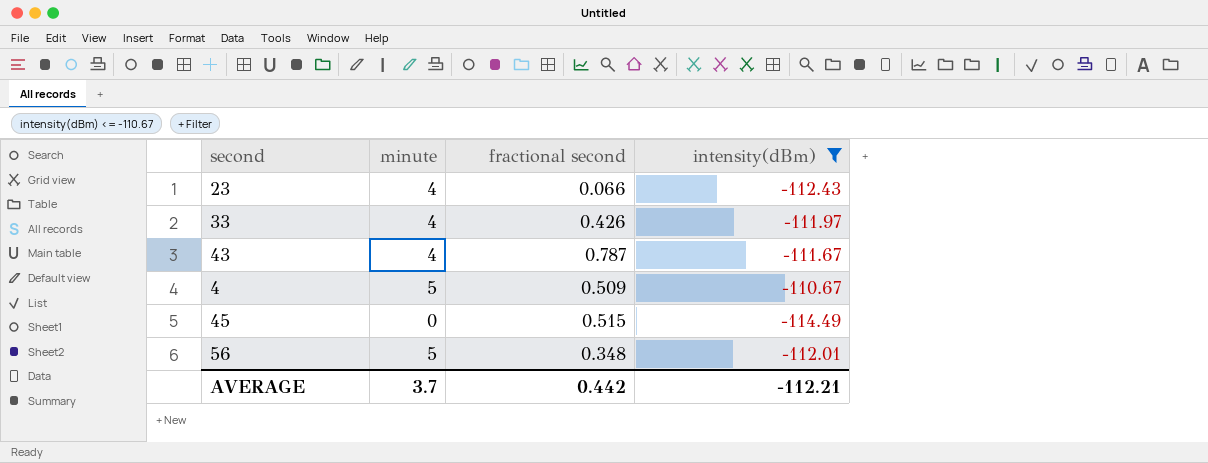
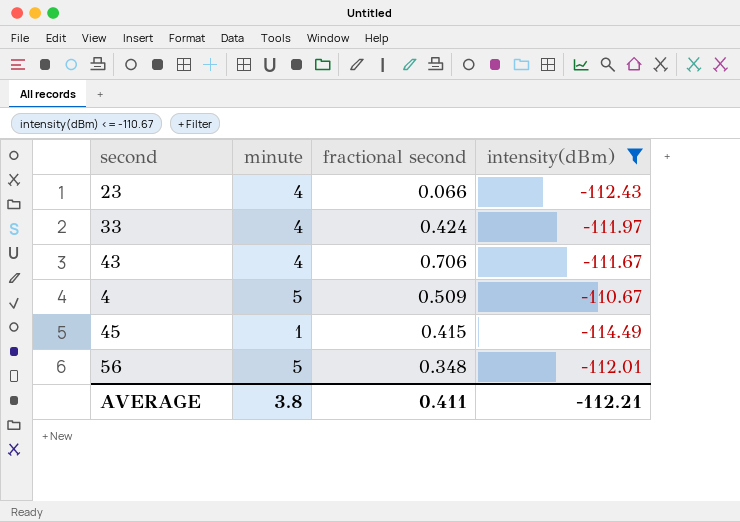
33 | fractional second: 0.426 -> 0.424
43 | fractional second: 0.787 -> 0.706
45 | minute: 0 -> 1
45 | fractional second: 0.515 -> 0.415
AVERAGE | minute: 3.7 -> 3.8
AVERAGE | fractional second: 0.442 -> 0.411

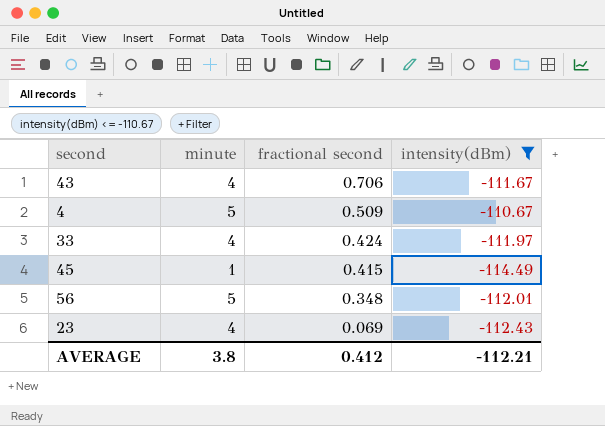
row order: none -> fractional second descending
23 | fractional second: 0.066 -> 0.069
AVERAGE | fractional second: 0.411 -> 0.412

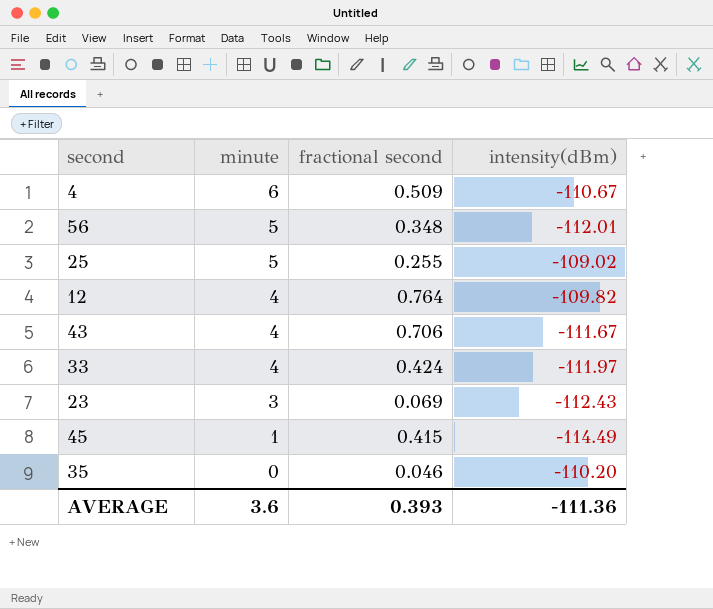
filter: intensity(dBm) <= -110.67 -> none
row order: fractional second descending -> minute descending
4 | minute: 5 -> 6
23 | minute: 4 -> 3
AVERAGE | minute: 3.8 -> 3.6
AVERAGE | fractional second: 0.412 -> 0.393
AVERAGE | intensity(dBm): -112.21 -> -111.36

